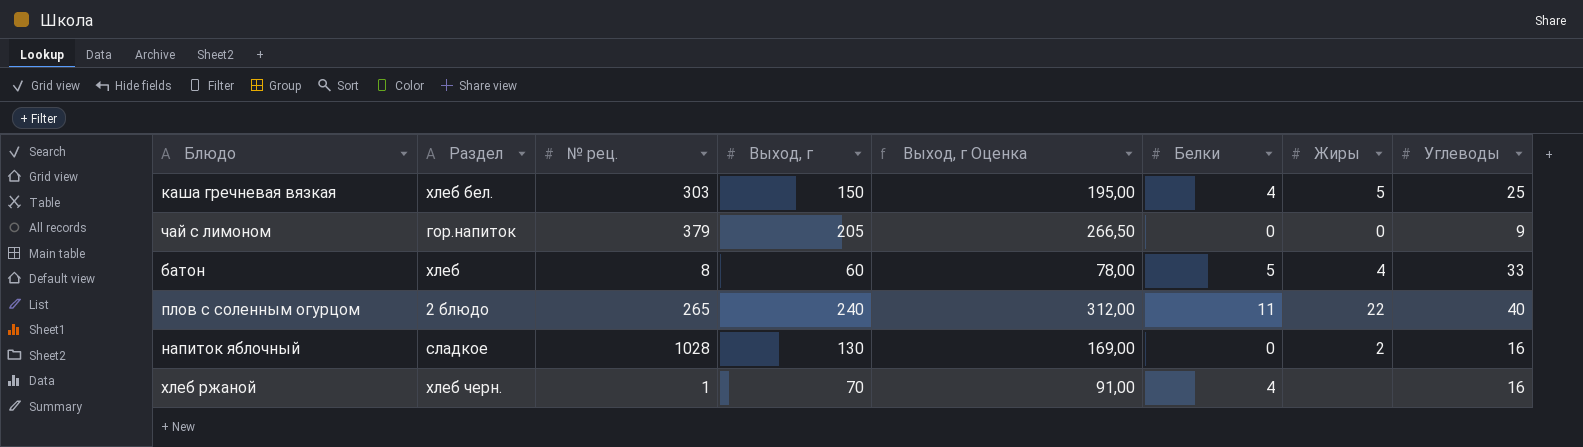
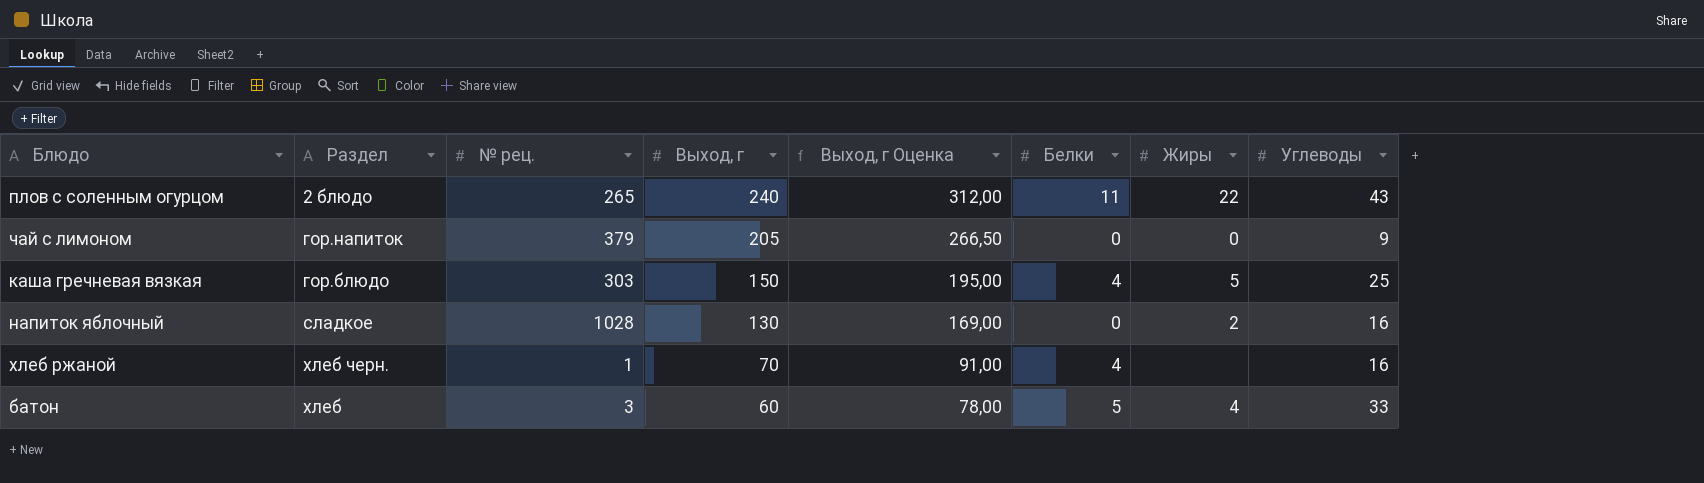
row order: none -> Выход, г descending
плов с соленным огурцом | Углеводы: 40 -> 43
каша гречневая вязкая | Раздел: хлеб бел. -> гор.блюдо
батон | № рец.: 8 -> 3

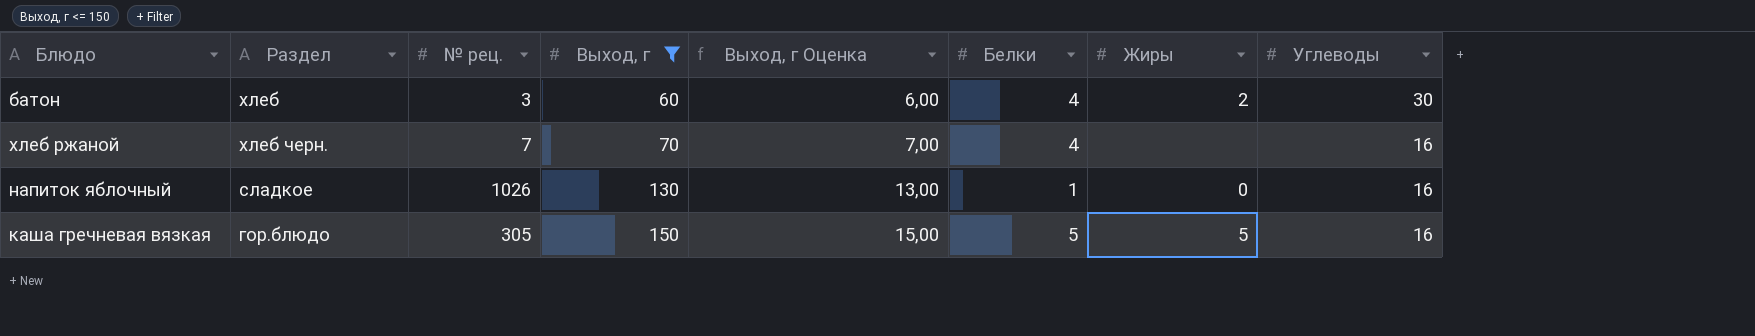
filter: none -> Выход, г <= 150
row order: Выход, г descending -> Выход, г ascending
column Выход, г Оценка | formula: [Выход, г] * 1,3 -> [Выход, г] * 0,1
батон | Белки: 5 -> 4
батон | Жиры: 4 -> 2
батон | Углеводы: 33 -> 30
хлеб ржаной | № рец.: 1 -> 7
напиток яблочный | № рец.: 1028 -> 1026
напиток яблочный | Белки: 0 -> 1
напиток яблочный | Жиры: 2 -> 0
каша гречневая вязкая | № рец.: 303 -> 305
каша гречневая вязкая | Белки: 4 -> 5
каша гречневая вязкая | Углеводы: 25 -> 16

